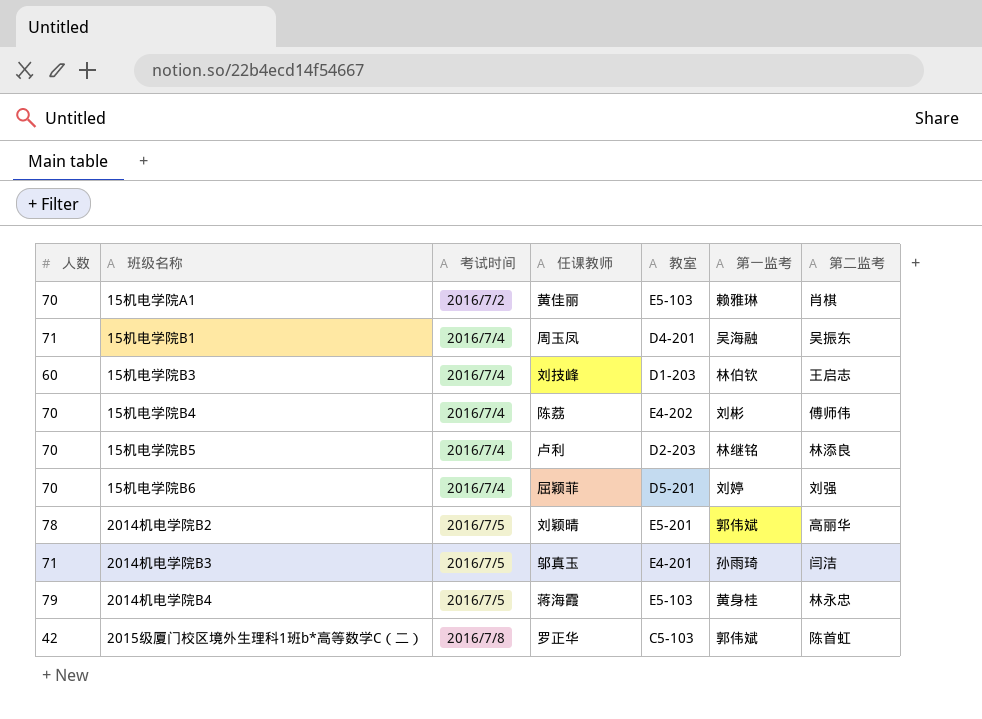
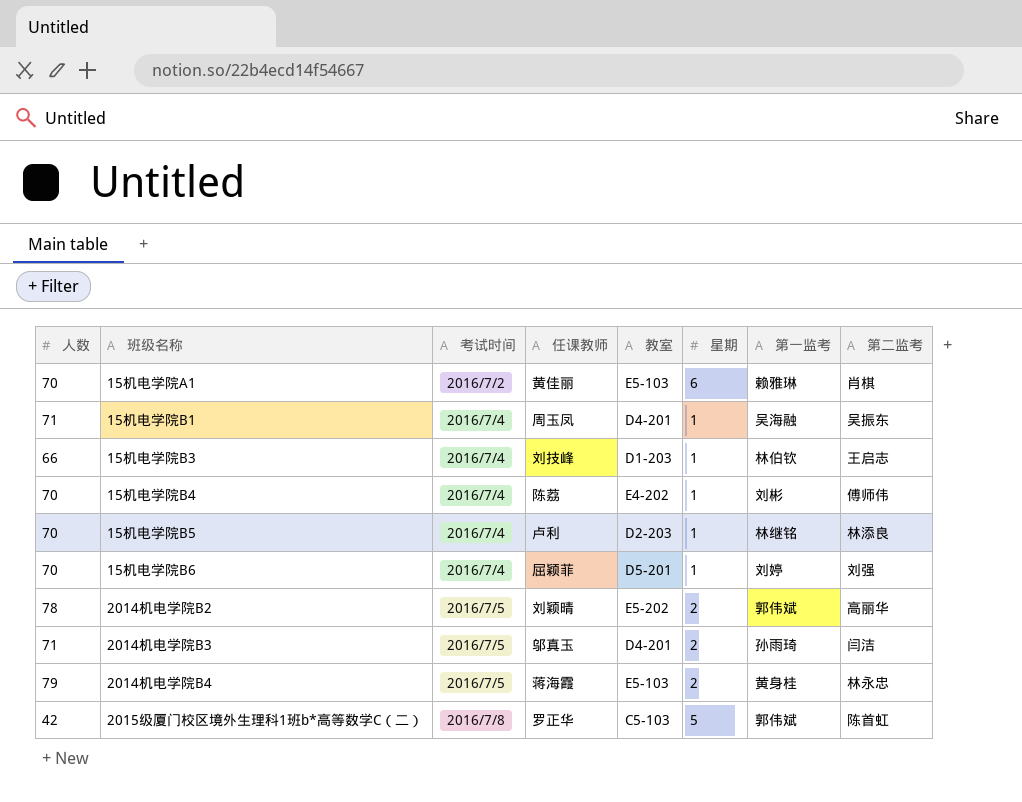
column 星期 | position: none -> 6
15机电学院B3 | 人数: 60 -> 66
2014机电学院B2 | 教室: E5-201 -> E5-202
2014机电学院B3 | 教室: E4-201 -> D4-201

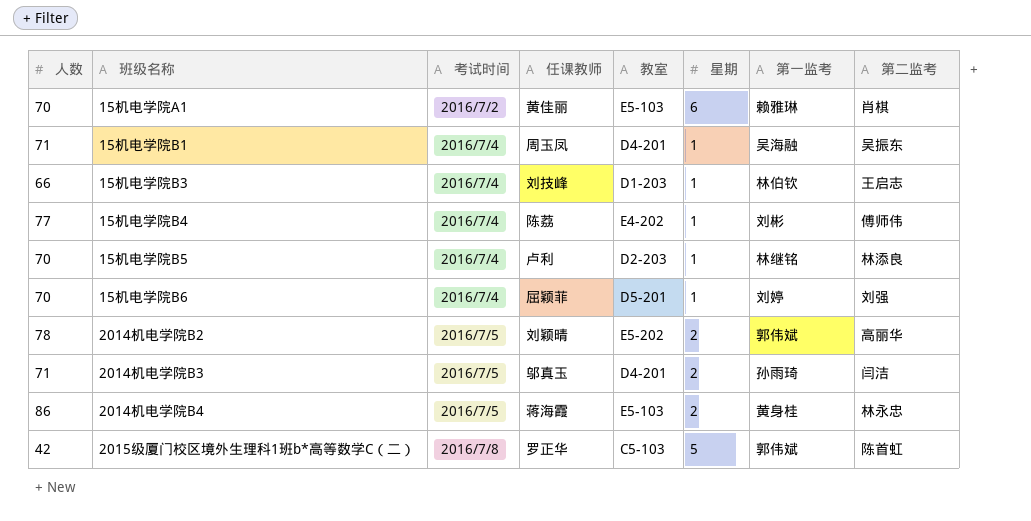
15机电学院B4 | 人数: 70 -> 77
2014机电学院B4 | 人数: 79 -> 86

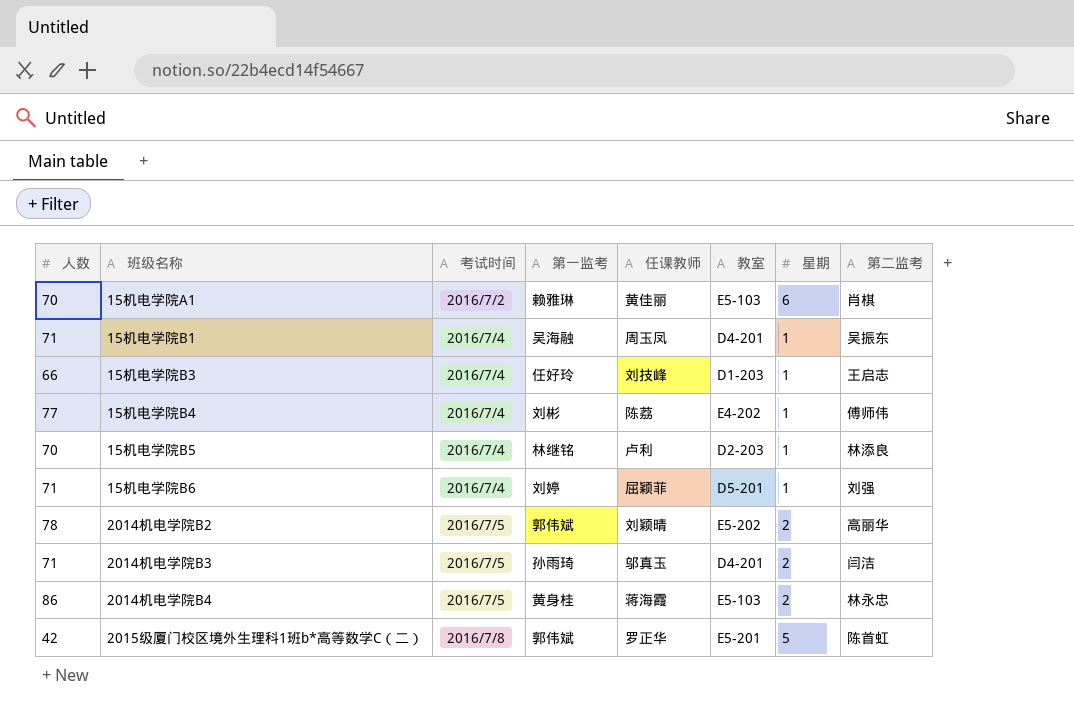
column 第一监考 | position: 7 -> 4
15机电学院B3 | 第一监考: 林伯钦 -> 任好玲
15机电学院B6 | 人数: 70 -> 71
2015级厦门校区境外生理科1班b*高等数学C（二） | 教室: C5-103 -> E5-201

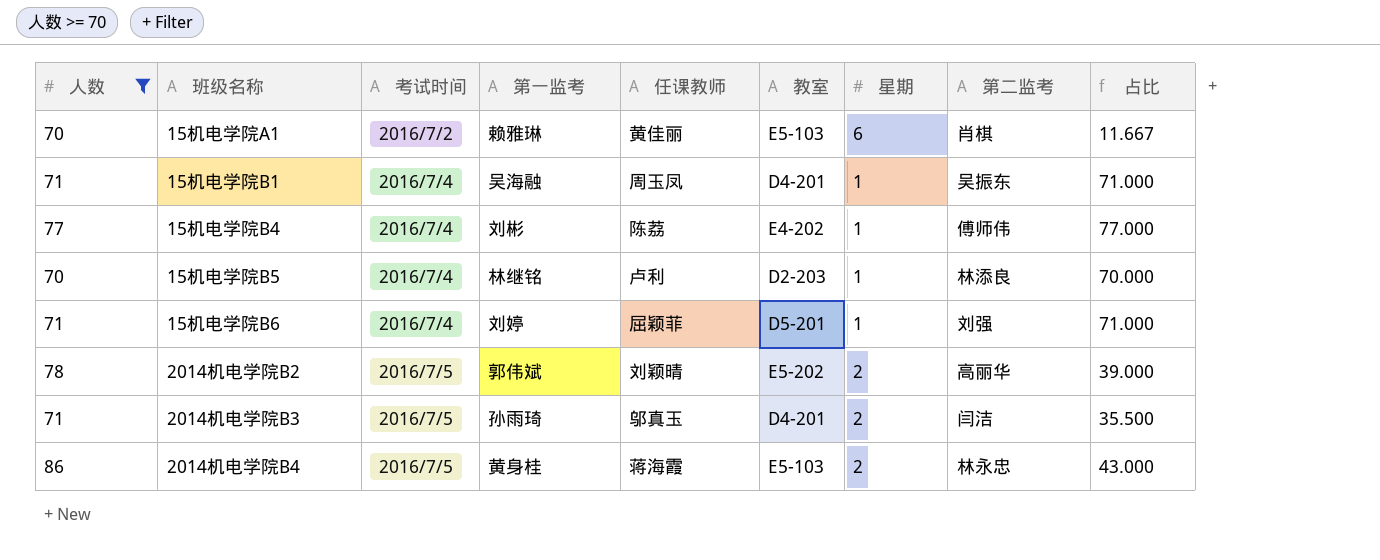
filter: none -> 人数 >= 70
column 占比 | formula: none -> [人数] / [星期]

